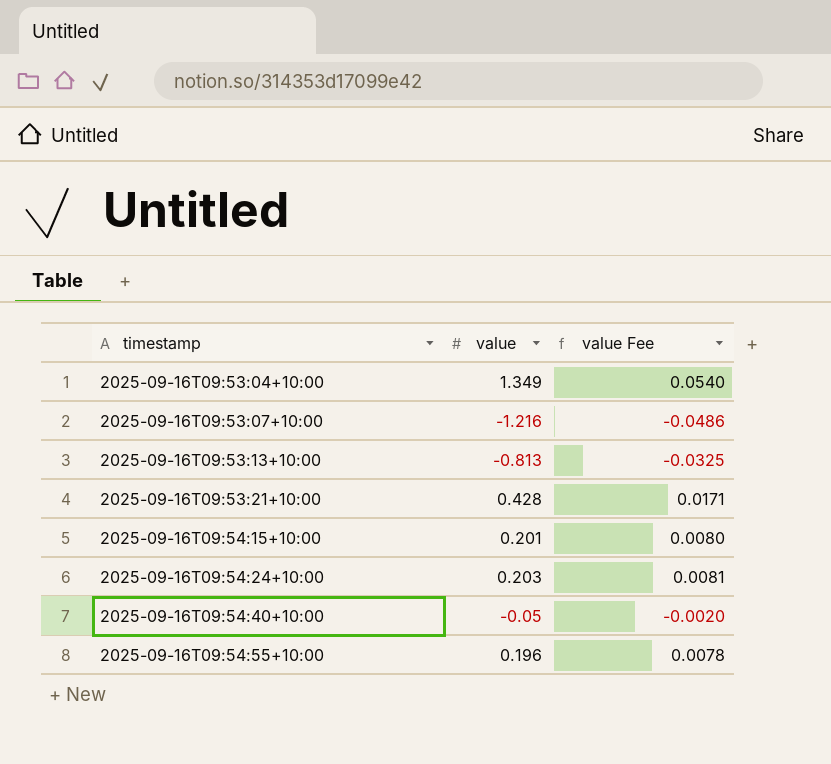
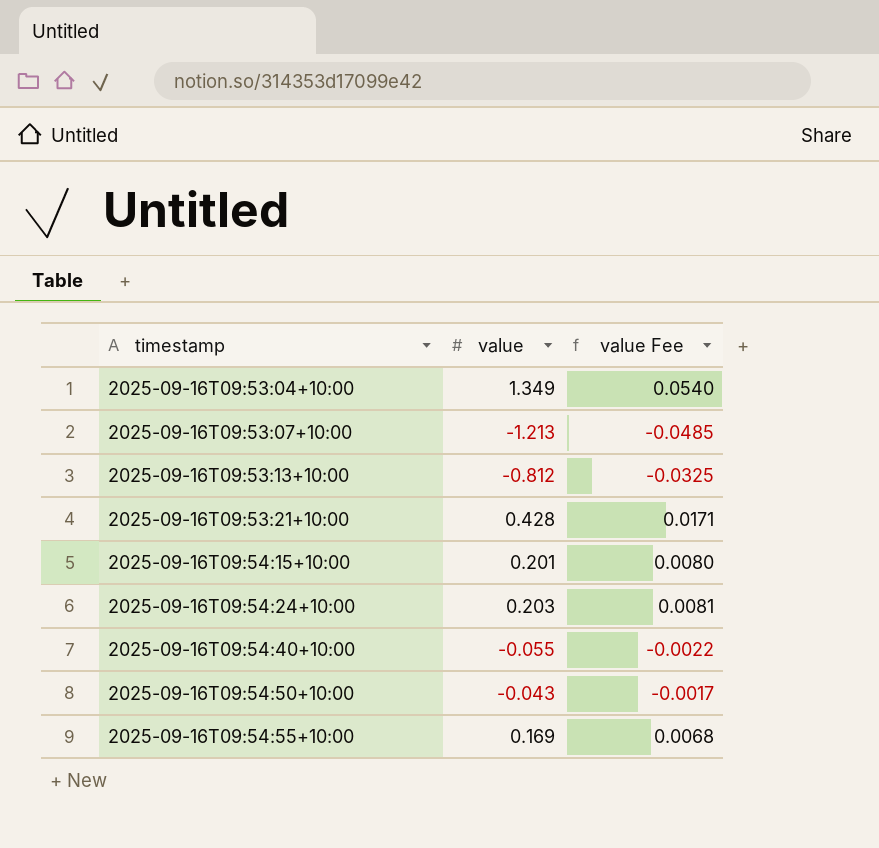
2025-09-16T09:53:07+10:00 | value: -1.216 -> -1.213
2025-09-16T09:53:07+10:00 | value Fee: -0.0486 -> -0.0485
2025-09-16T09:53:13+10:00 | value: -0.813 -> -0.812
2025-09-16T09:54:40+10:00 | value: -0.05 -> -0.055
2025-09-16T09:54:40+10:00 | value Fee: -0.0020 -> -0.0022
row 2025-09-16T09:54:50+10:00: none -> -0.043 | -0.0017
2025-09-16T09:54:55+10:00 | value: 0.196 -> 0.169
2025-09-16T09:54:55+10:00 | value Fee: 0.0078 -> 0.0068

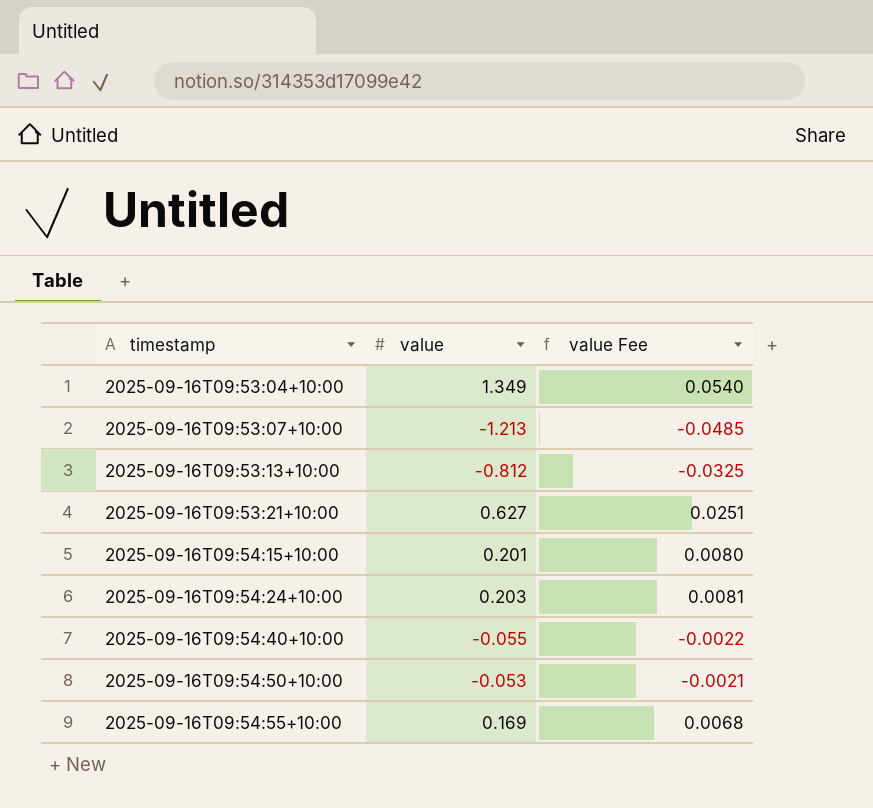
2025-09-16T09:53:21+10:00 | value: 0.428 -> 0.627
2025-09-16T09:53:21+10:00 | value Fee: 0.0171 -> 0.0251
2025-09-16T09:54:50+10:00 | value: -0.043 -> -0.053
2025-09-16T09:54:50+10:00 | value Fee: -0.0017 -> -0.0021

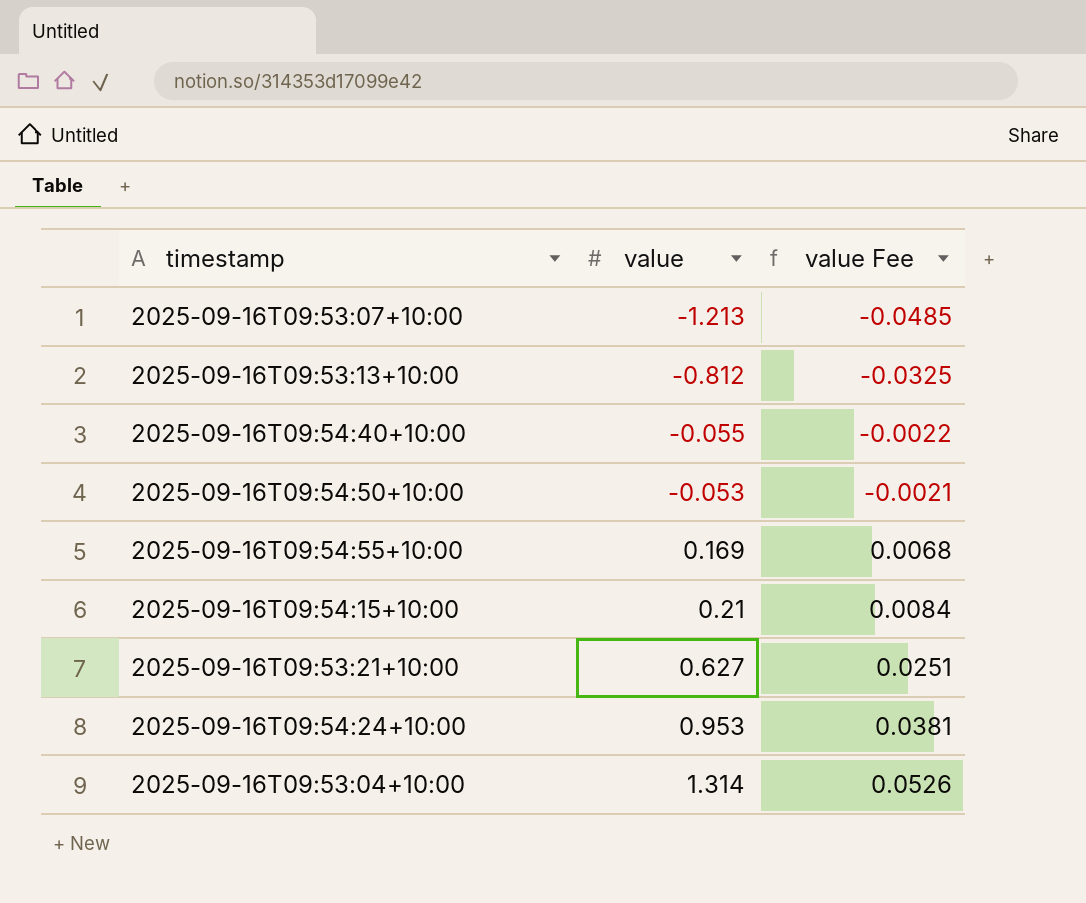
row order: timestamp ascending -> value ascending
2025-09-16T09:54:15+10:00 | value: 0.201 -> 0.21
2025-09-16T09:54:15+10:00 | value Fee: 0.0080 -> 0.0084
2025-09-16T09:54:24+10:00 | value: 0.203 -> 0.953
2025-09-16T09:54:24+10:00 | value Fee: 0.0081 -> 0.0381
2025-09-16T09:53:04+10:00 | value: 1.349 -> 1.314
2025-09-16T09:53:04+10:00 | value Fee: 0.0540 -> 0.0526

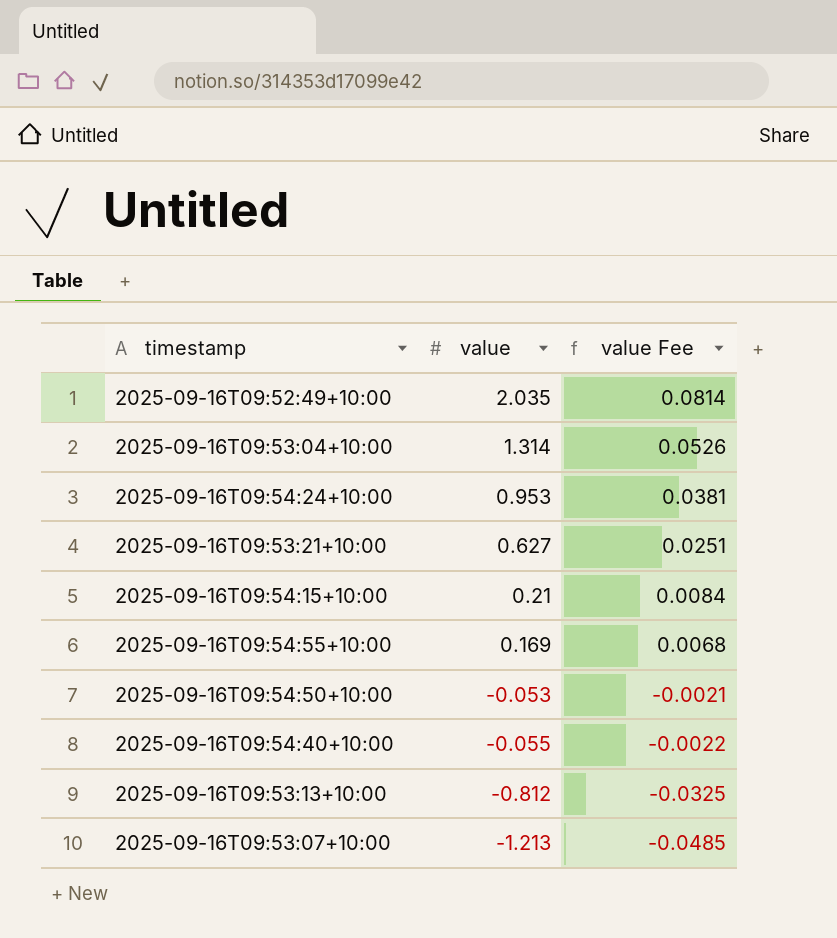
row order: value ascending -> value descending
row 2025-09-16T09:52:49+10:00: none -> 2.035 | 0.0814

